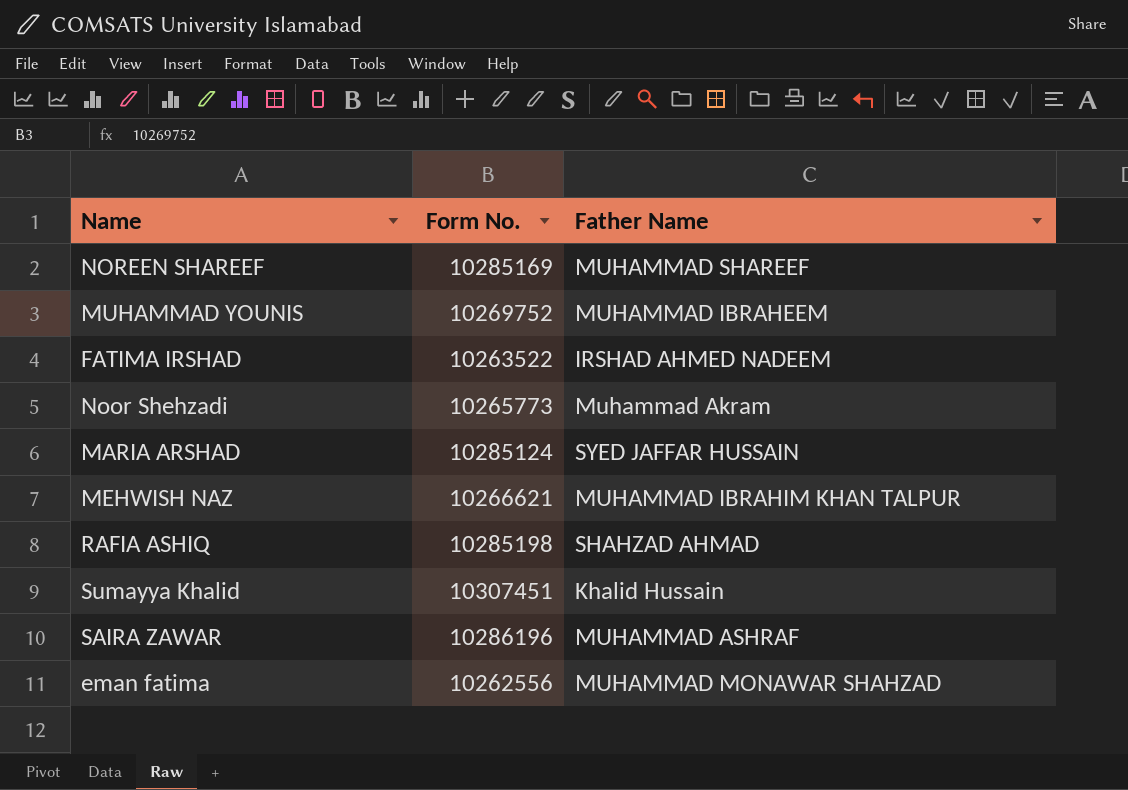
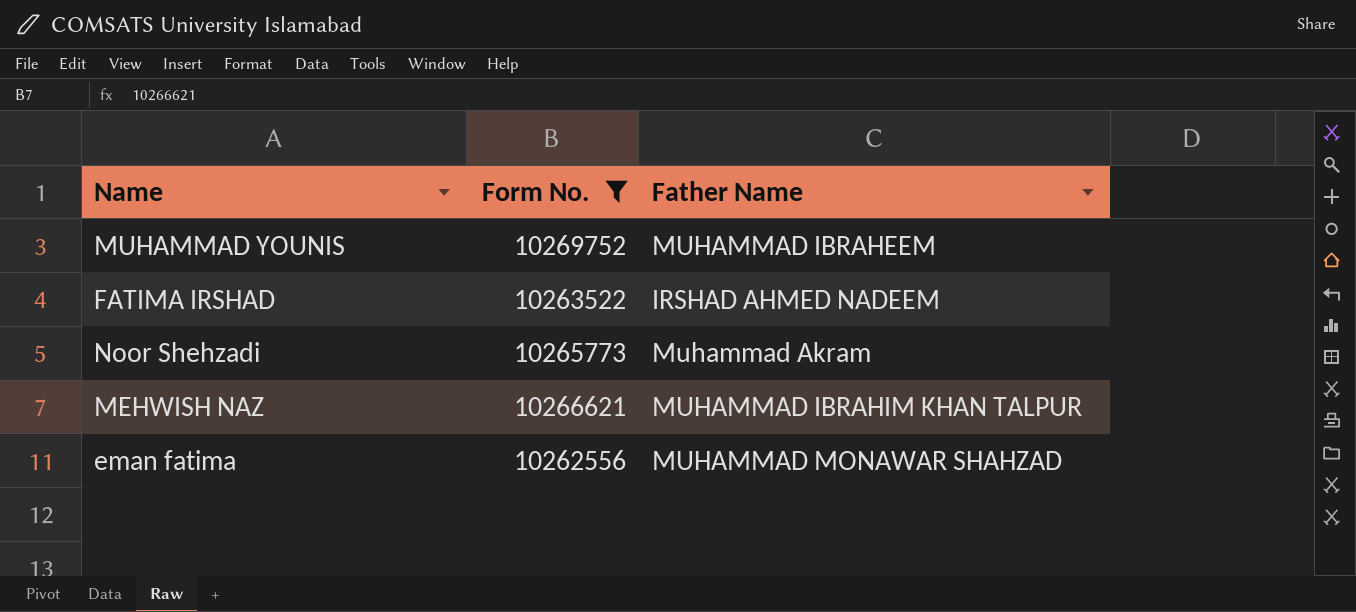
filter: none -> Form No. <= 10269752

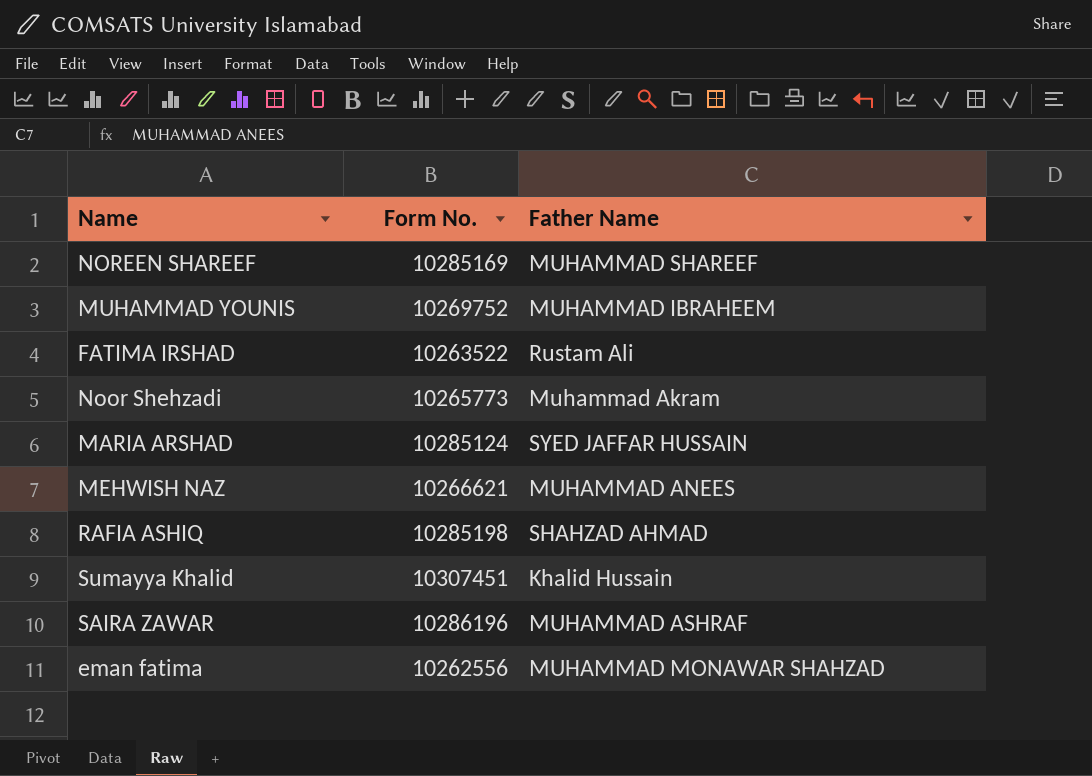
filter: Form No. <= 10269752 -> none
FATIMA IRSHAD | Father Name: IRSHAD AHMED NADEEM -> Rustam Ali
MEHWISH NAZ | Father Name: MUHAMMAD IBRAHIM KHAN TALPUR -> MUHAMMAD ANEES

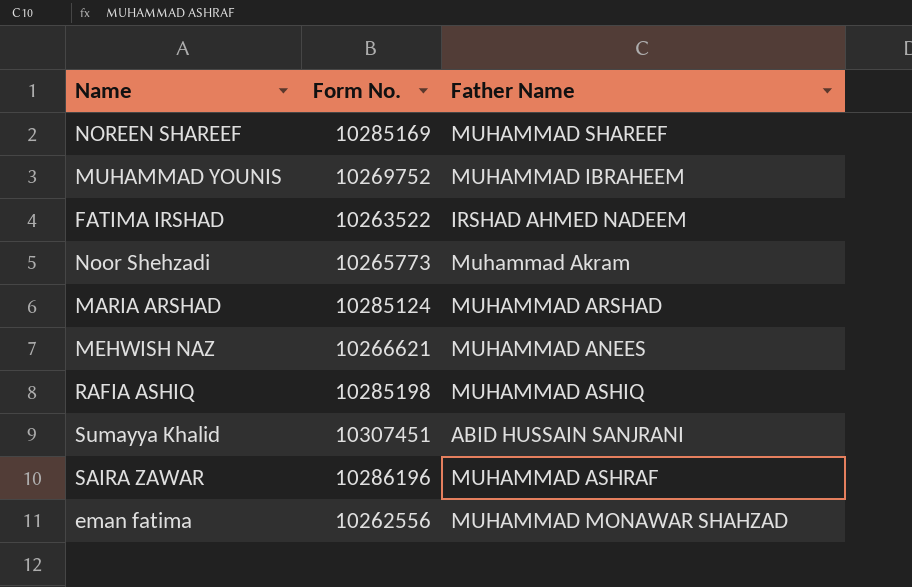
FATIMA IRSHAD | Father Name: Rustam Ali -> IRSHAD AHMED NADEEM
MARIA ARSHAD | Father Name: SYED JAFFAR HUSSAIN -> MUHAMMAD ARSHAD
RAFIA ASHIQ | Father Name: SHAHZAD AHMAD -> MUHAMMAD ASHIQ
Sumayya Khalid | Father Name: Khalid Hussain -> ABID HUSSAIN SANJRANI

